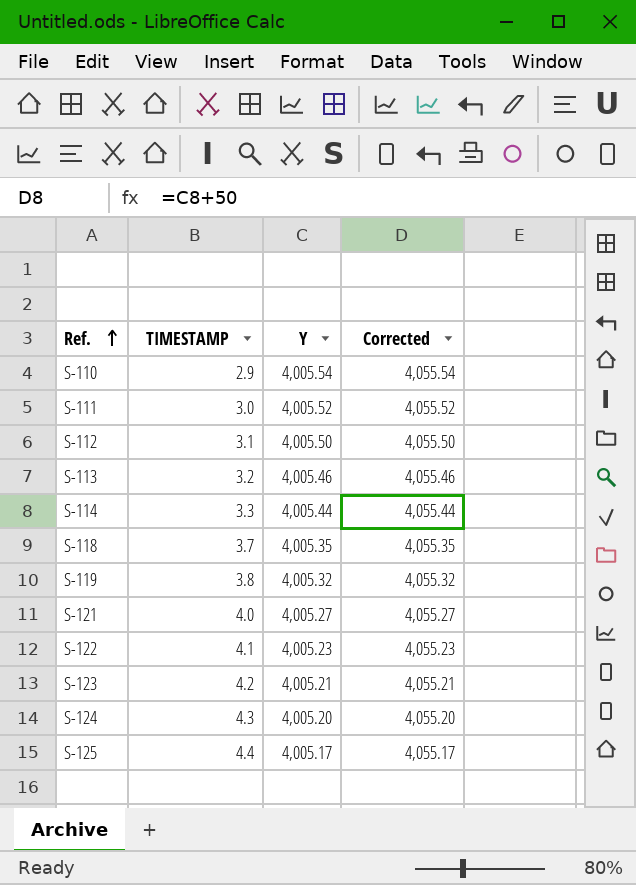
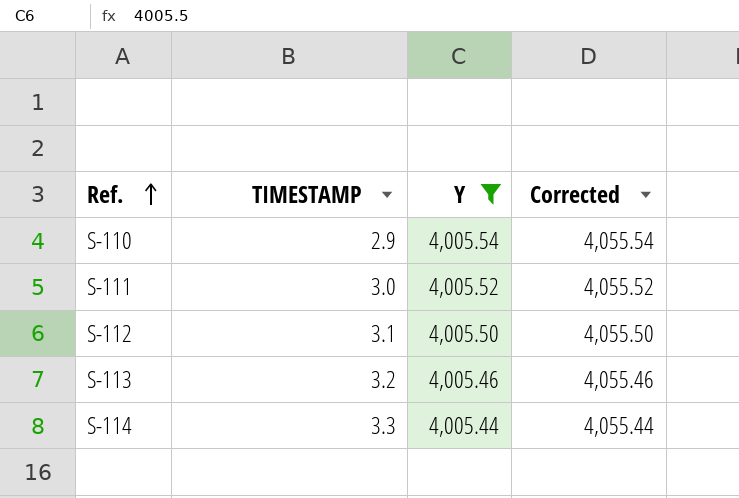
filter: none -> Y >= 4,005.44

